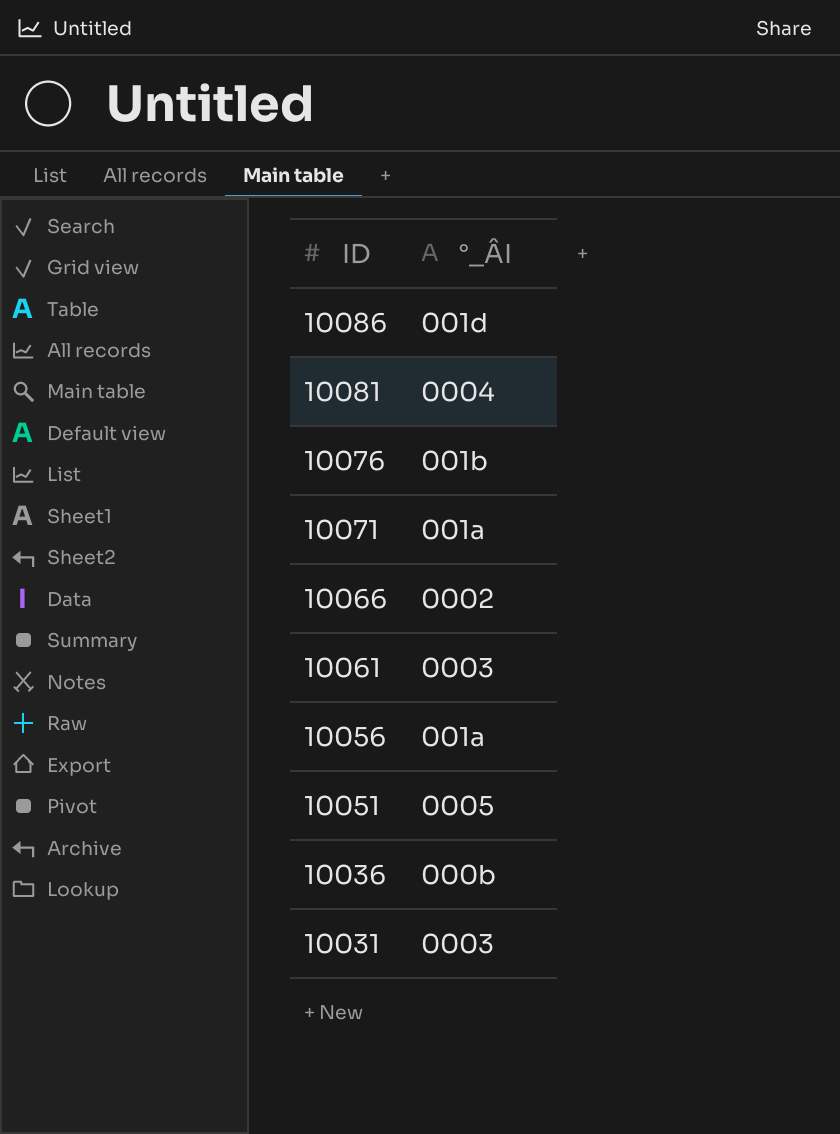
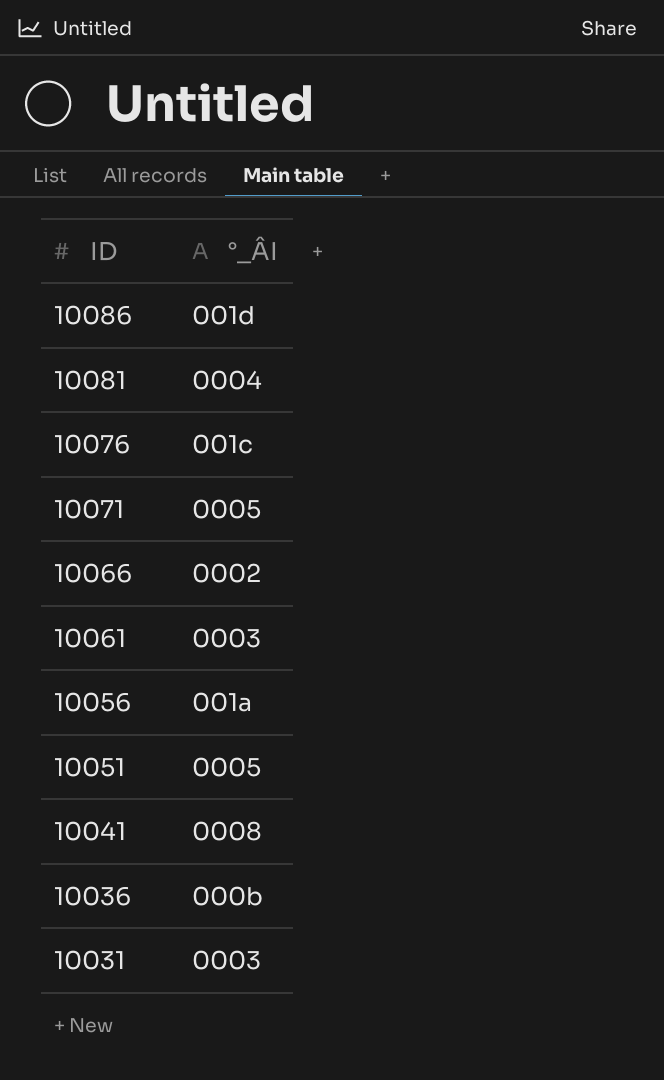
10076 | °_ÂI: 001b -> 001c
10071 | °_ÂI: 001a -> 0005
row 10041: none -> 0008

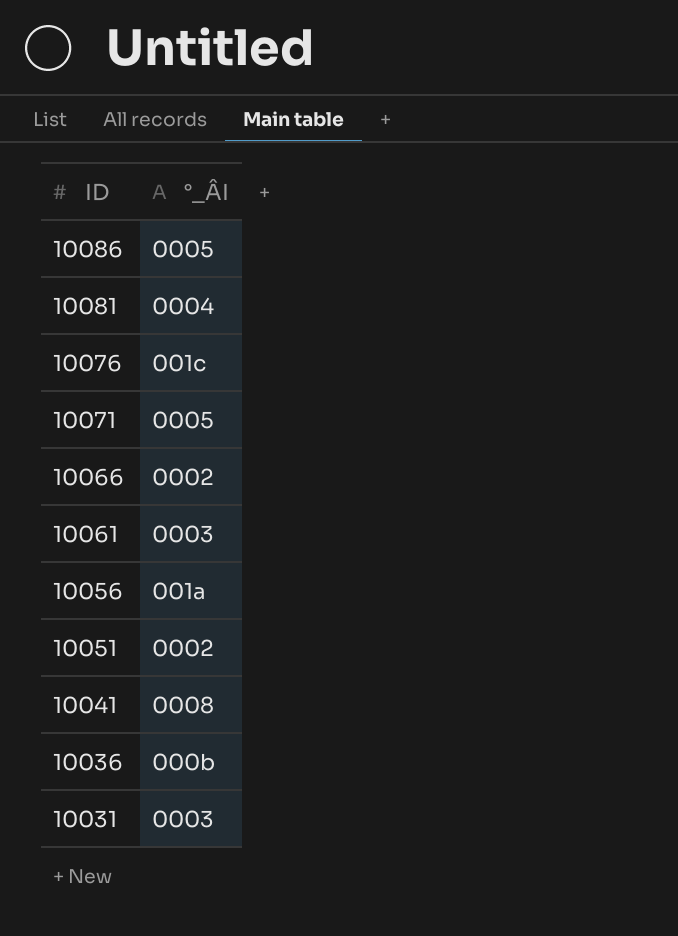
10086 | °_ÂI: 001d -> 0005
10051 | °_ÂI: 0005 -> 0002

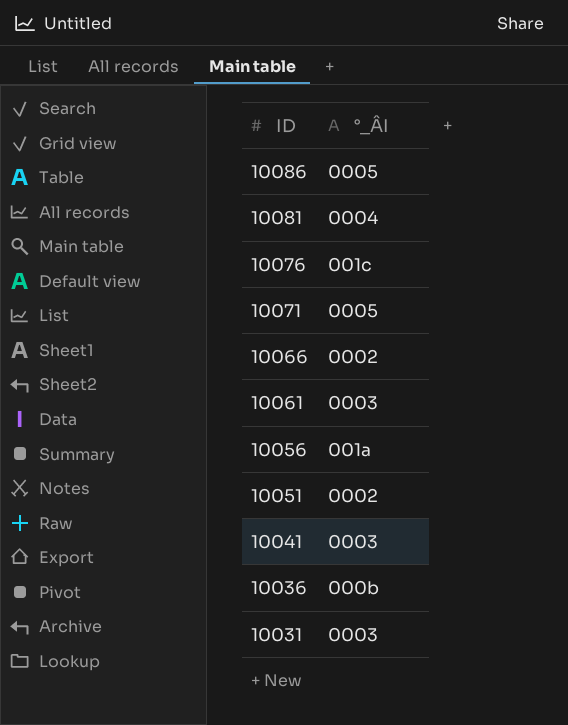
10041 | °_ÂI: 0008 -> 0003

